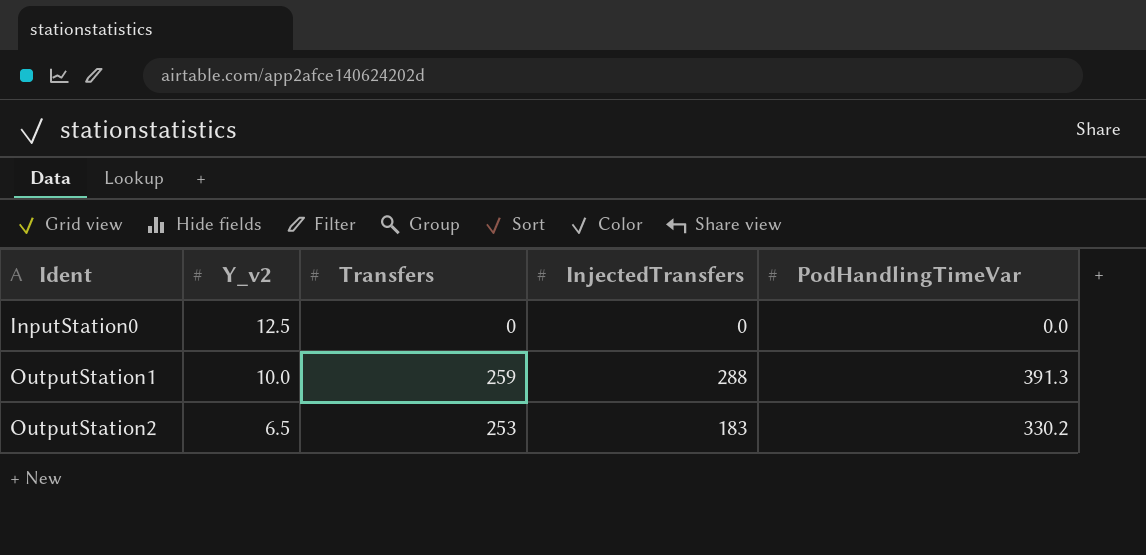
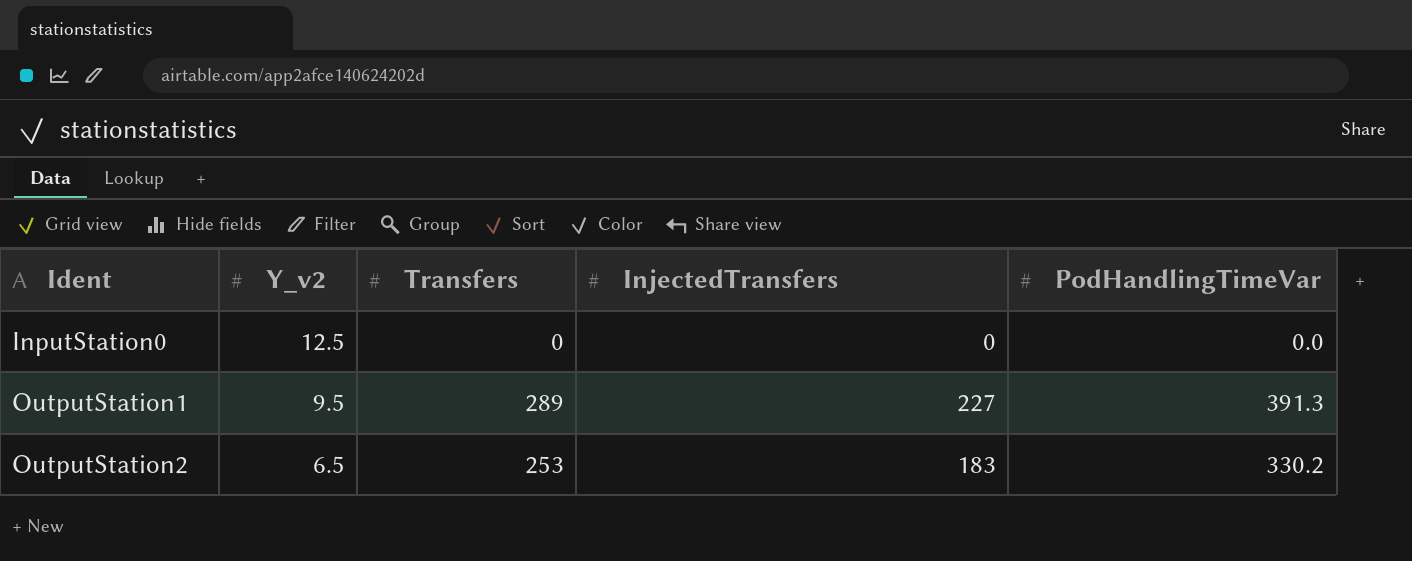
OutputStation1 | Y_v2: 10.0 -> 9.5
OutputStation1 | Transfers: 259 -> 289
OutputStation1 | InjectedTransfers: 288 -> 227

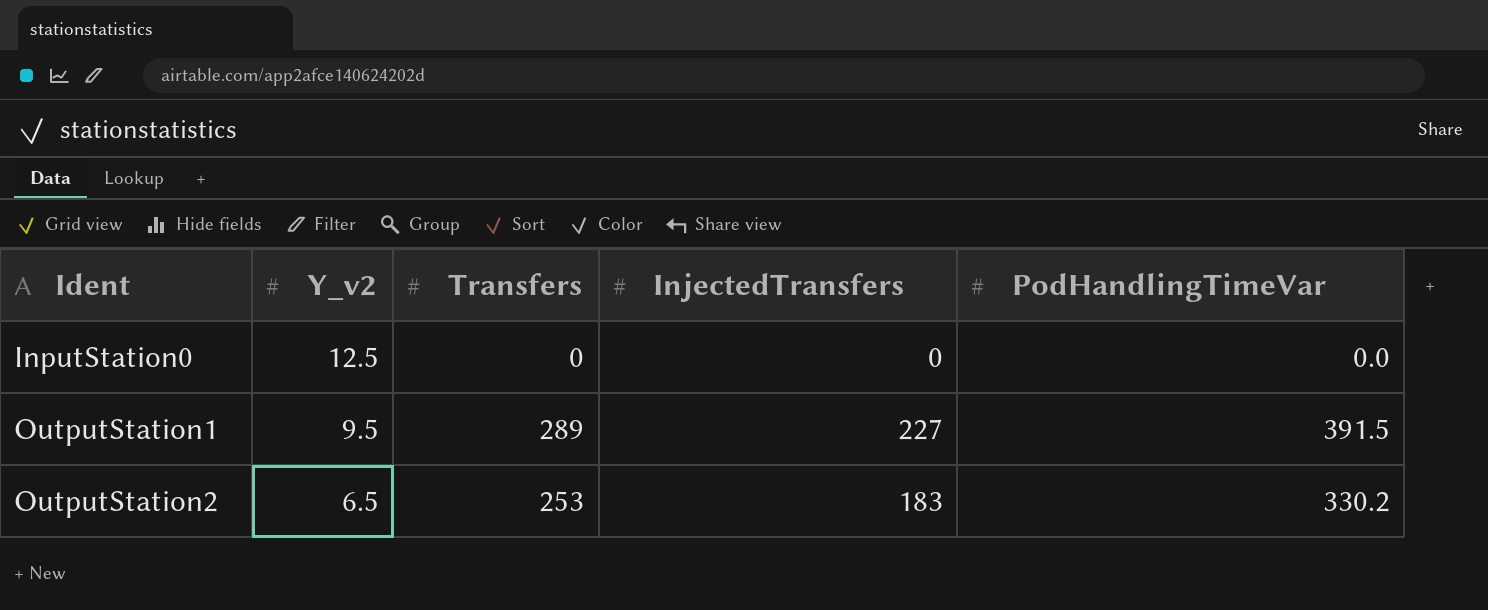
OutputStation1 | PodHandlingTimeVar: 391.3 -> 391.5

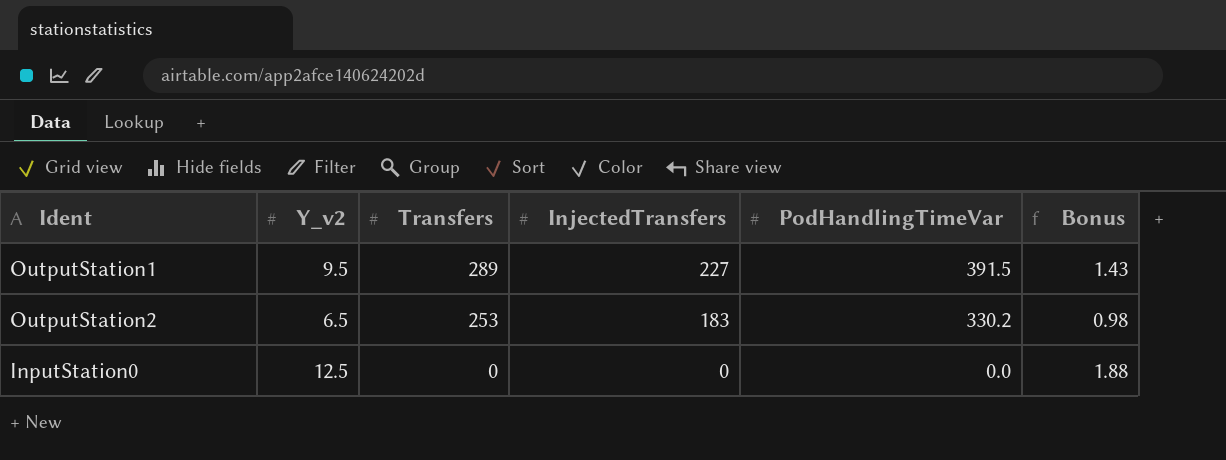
row order: Ident ascending -> Transfers descending
column Bonus | formula: none -> [Y_v2] * 0.15

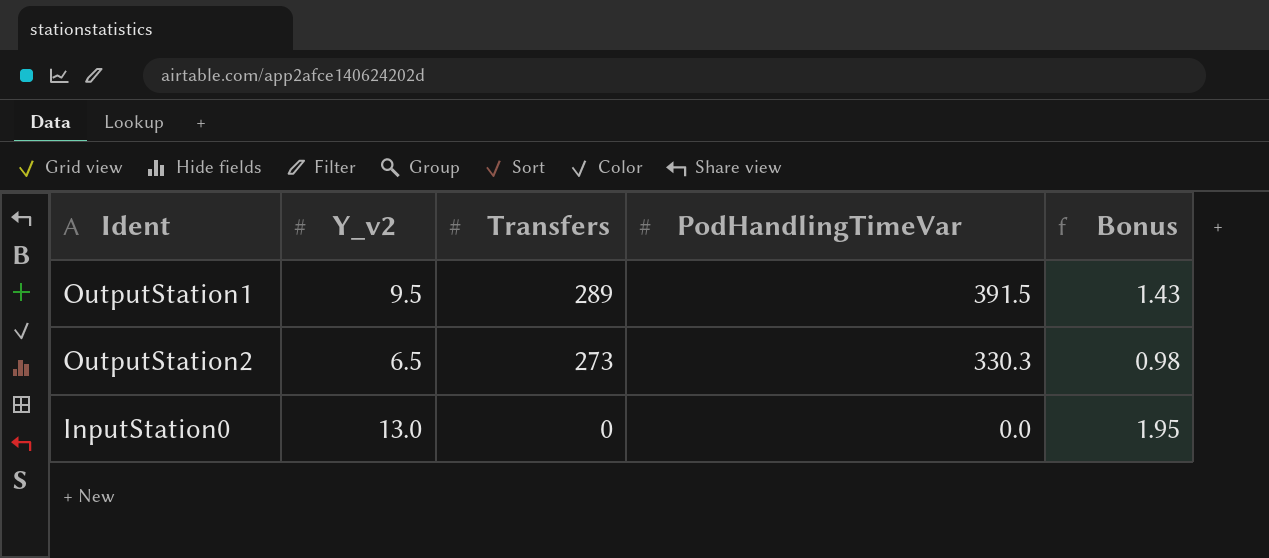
column InjectedTransfers | position: 4 -> none
OutputStation2 | Transfers: 253 -> 273
OutputStation2 | PodHandlingTimeVar: 330.2 -> 330.3
InputStation0 | Y_v2: 12.5 -> 13.0
InputStation0 | Bonus: 1.88 -> 1.95

